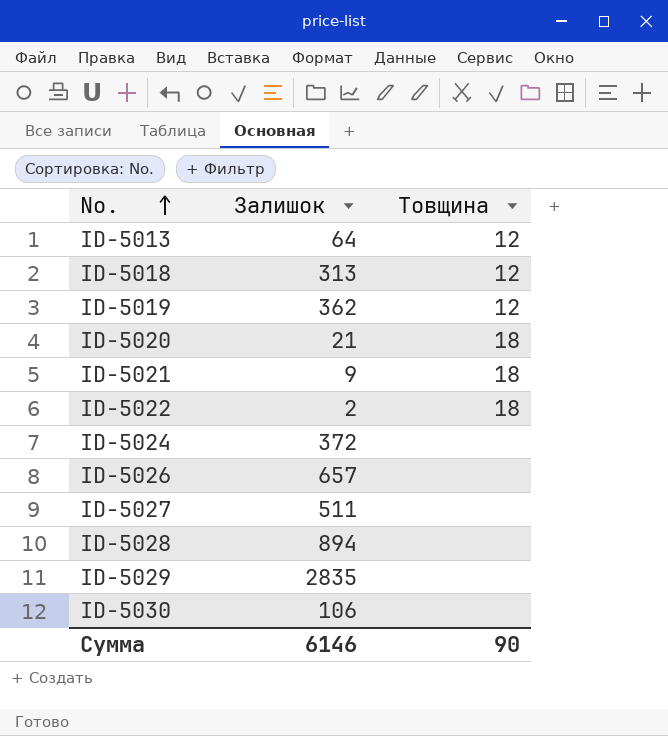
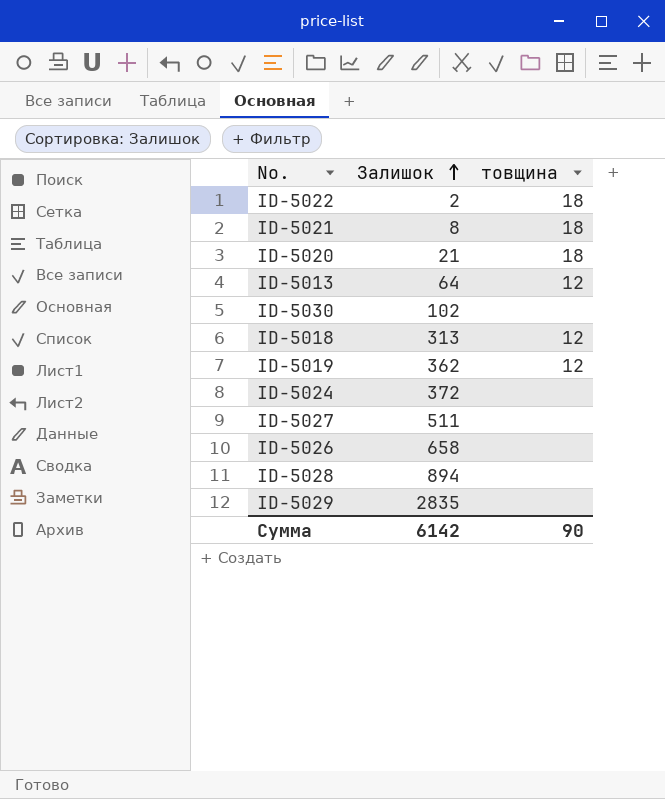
row order: No. ascending -> Залишок ascending
column name: Товщина -> товщина
ID-5021 | Залишок: 9 -> 8
ID-5030 | Залишок: 106 -> 102
ID-5026 | Залишок: 657 -> 658
Сумма | Залишок: 6146 -> 6142

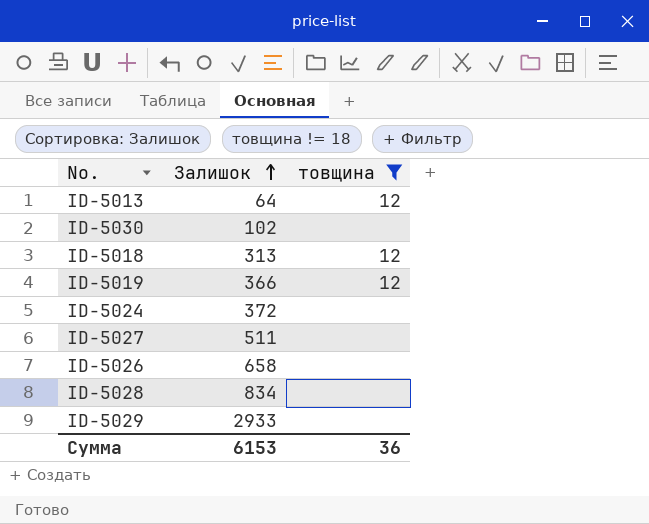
filter: none -> товщина != 18
ID-5019 | Залишок: 362 -> 366
ID-5028 | Залишок: 894 -> 834
ID-5029 | Залишок: 2835 -> 2933
Сумма | Залишок: 6142 -> 6153
Сумма | товщина: 90 -> 36

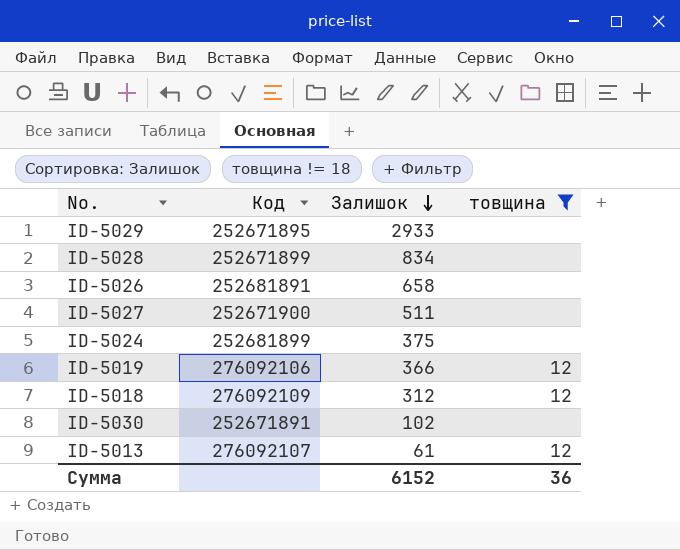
row order: Залишок ascending -> Залишок descending
column Код | position: none -> 2
ID-5024 | Залишок: 372 -> 375
ID-5018 | Залишок: 313 -> 312
ID-5013 | Залишок: 64 -> 61
Сумма | Залишок: 6153 -> 6152

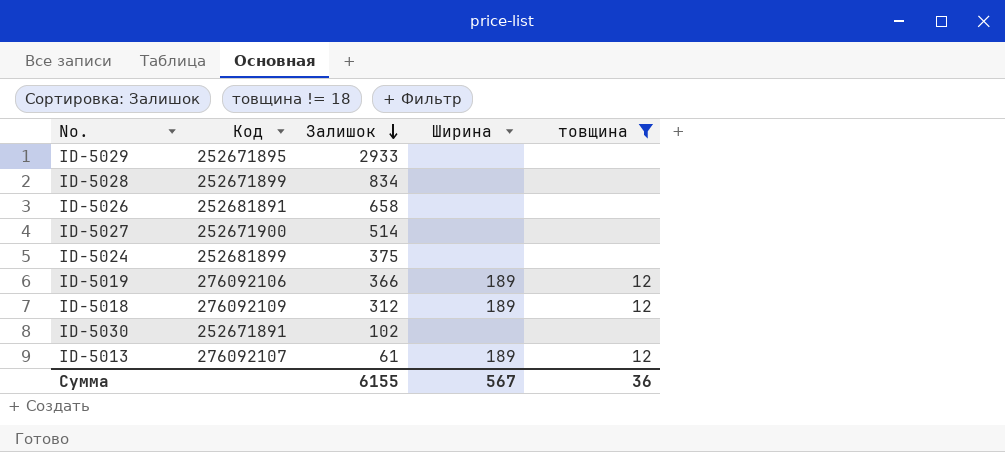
column Ширина | position: none -> 4
ID-5027 | Залишок: 511 -> 514
Сумма | Залишок: 6152 -> 6155

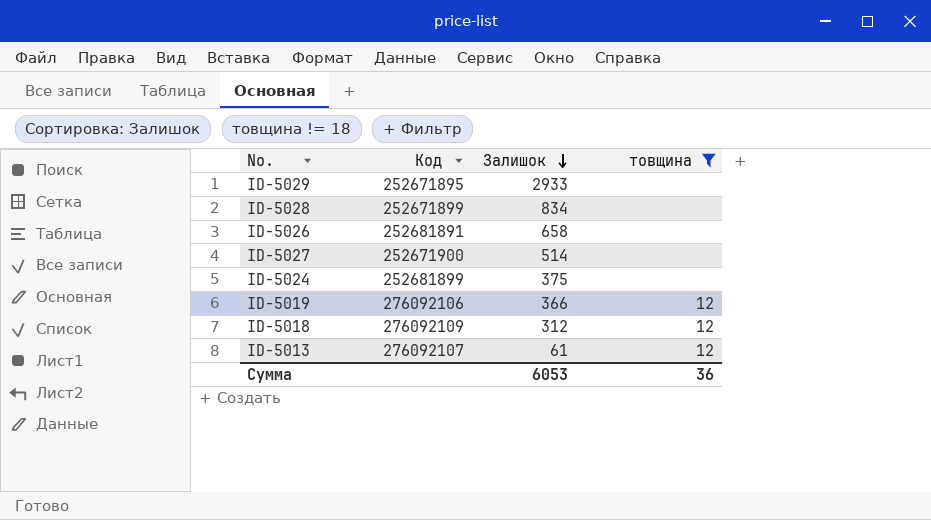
column Ширина | position: 4 -> none
row ID-5030: 252671891 | 102 | none | none -> none
Сумма | Залишок: 6155 -> 6053

